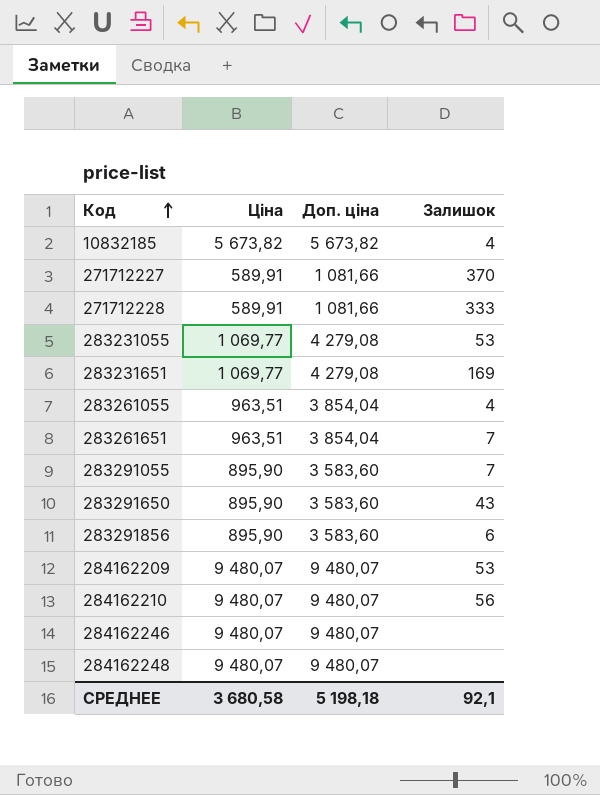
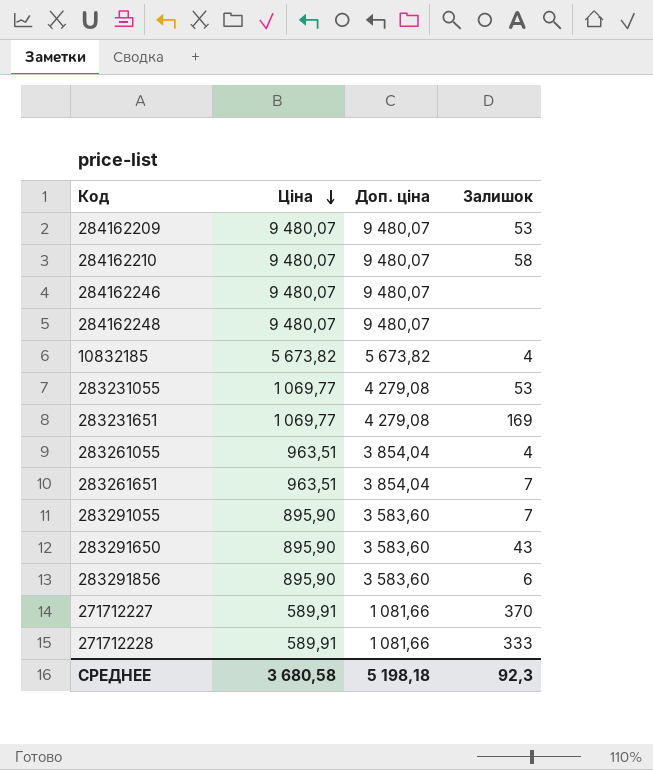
row order: Код ascending -> Ціна descending
284162210 | Залишок: 56 -> 58
СРЕДНЕЕ | Залишок: 92,1 -> 92,3

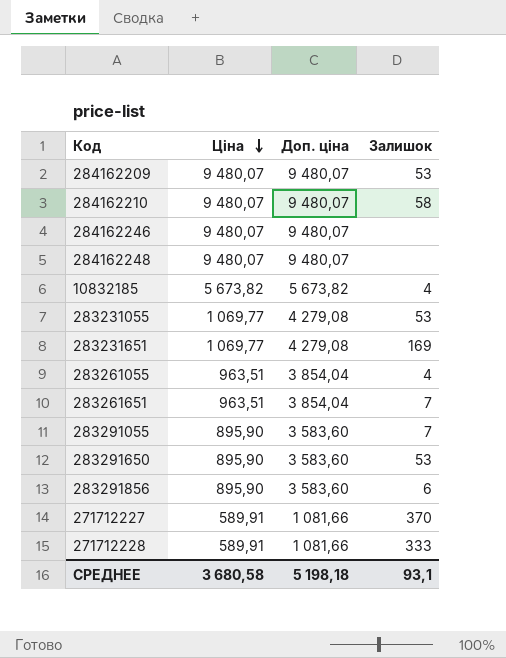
283291650 | Залишок: 43 -> 53
СРЕДНЕЕ | Залишок: 92,3 -> 93,1

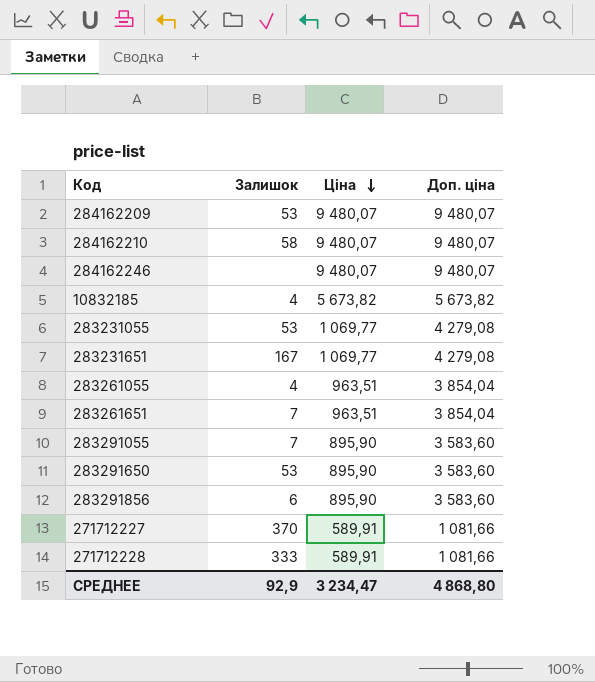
column Залишок | position: 4 -> 2
row 284162248: 9 480,07 | 9 480,07 | none -> none
283231651 | Залишок: 169 -> 167
СРЕДНЕЕ | Залишок: 93,1 -> 92,9
СРЕДНЕЕ | Ціна: 3 680,58 -> 3 234,47
СРЕДНЕЕ | Доп. ціна: 5 198,18 -> 4 868,80

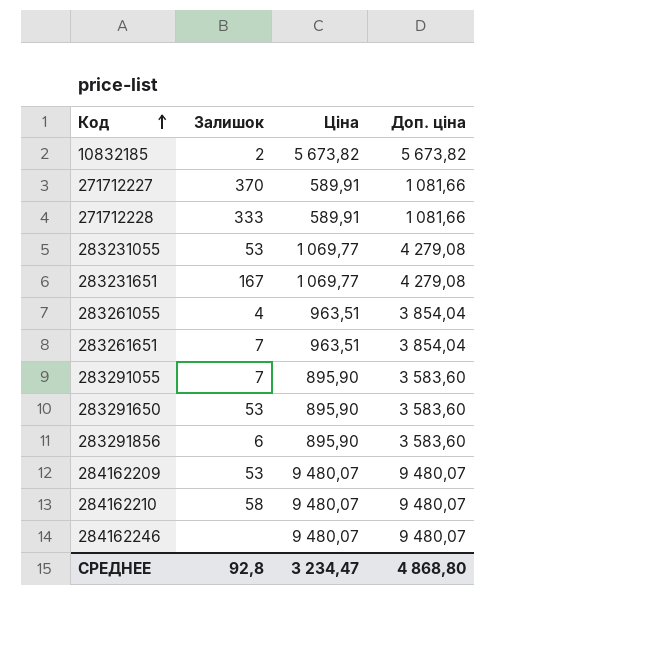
row order: Ціна descending -> Код ascending
10832185 | Залишок: 4 -> 2
СРЕДНЕЕ | Залишок: 92,9 -> 92,8

